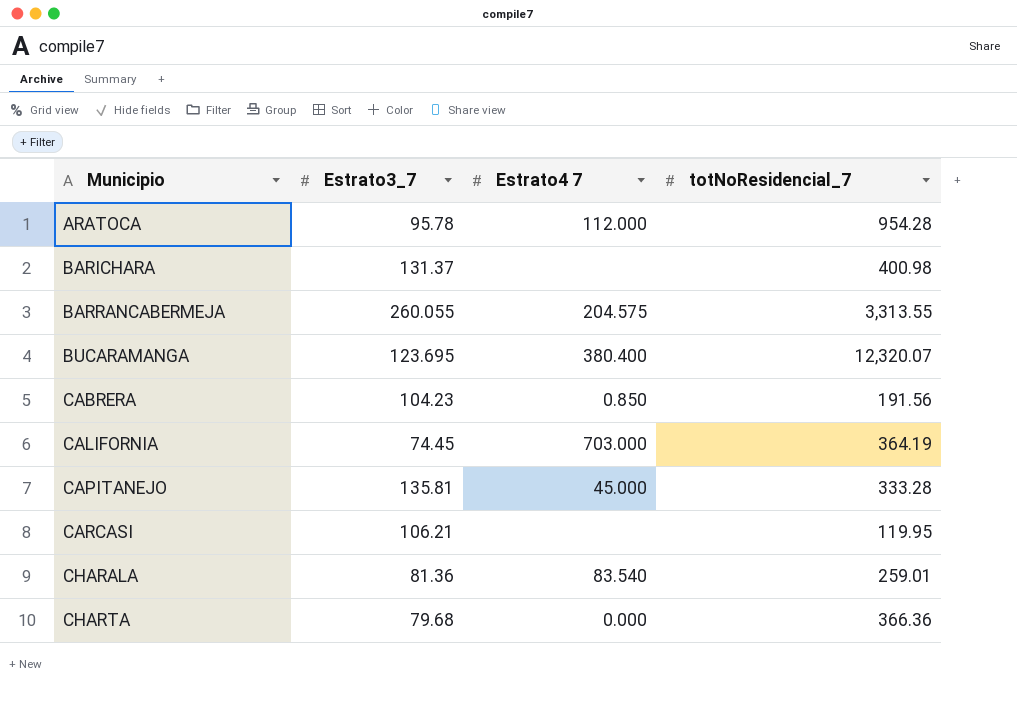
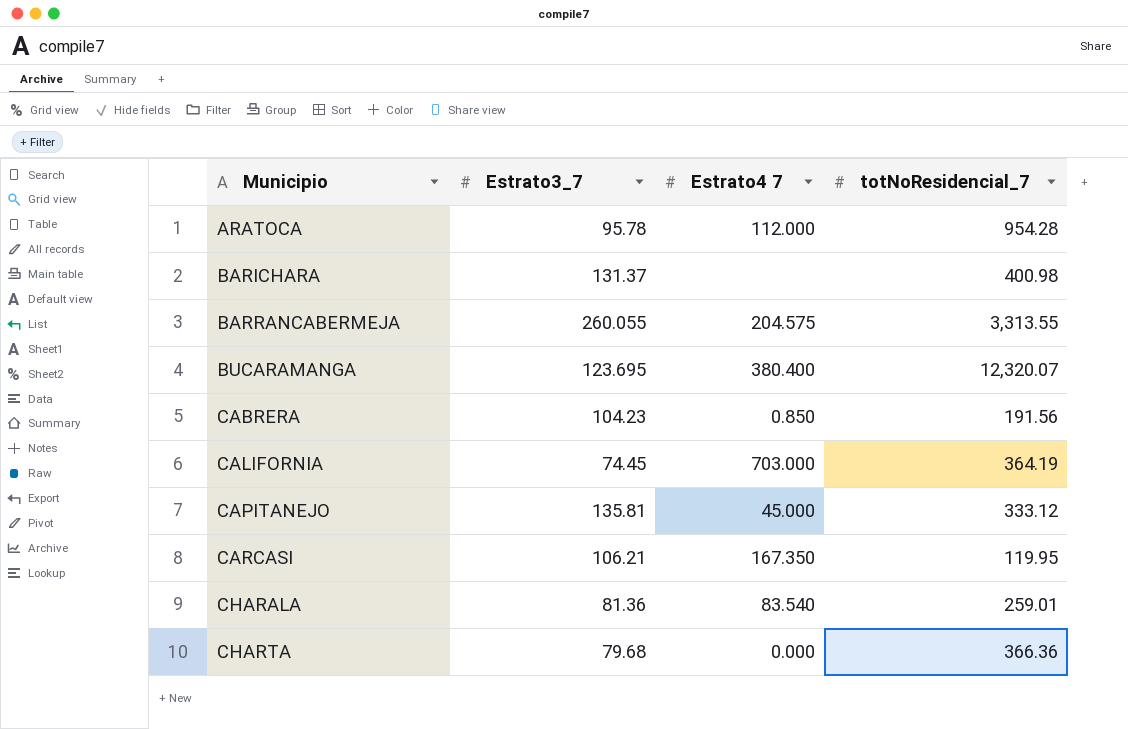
CAPITANEJO | totNoResidencial_7: 333.28 -> 333.12
CARCASI | Estrato4 7: none -> 167.350

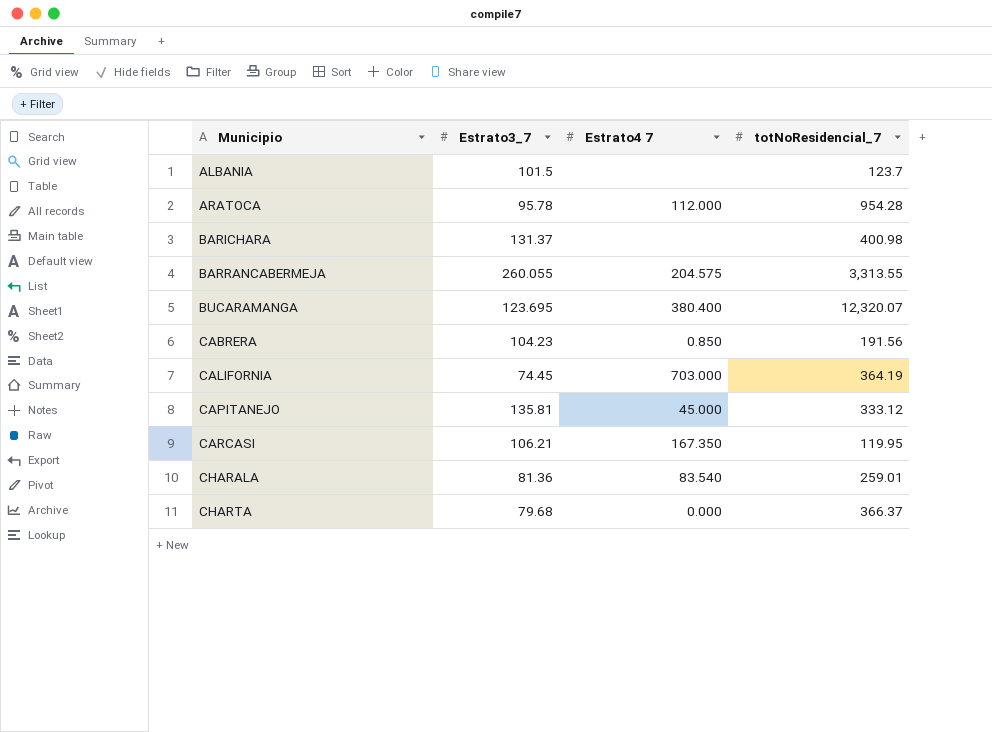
row ALBANIA: none -> 101.5 | none | 123.7
CHARTA | totNoResidencial_7: 366.36 -> 366.37

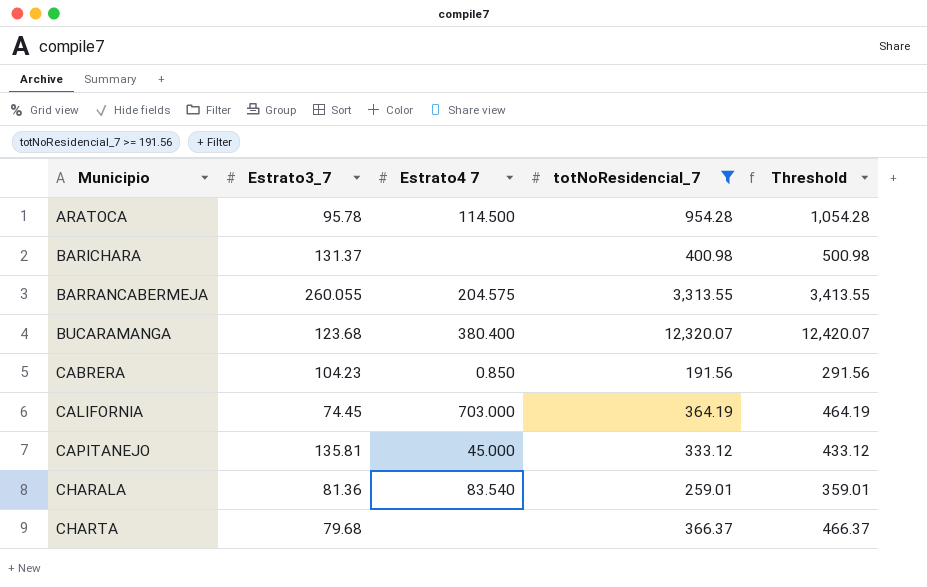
filter: none -> totNoResidencial_7 >= 191.56
column Threshold | formula: none -> [totNoResidencial_7] + 100
ARATOCA | Estrato4 7: 112.000 -> 114.500
BUCARAMANGA | Estrato3_7: 123.695 -> 123.68
CHARTA | Estrato4 7: 0.000 -> none

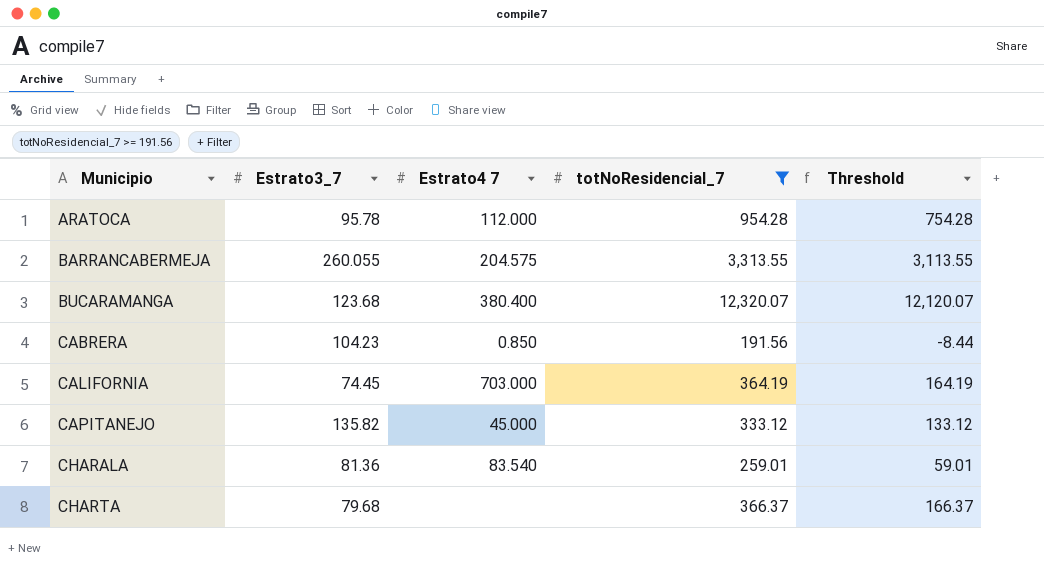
column Threshold | formula: [totNoResidencial_7] + 100 -> [totNoResidencial_7] - 200
row BARICHARA: 131.37 | none | 400.98 | 500.98 -> none
ARATOCA | Estrato4 7: 114.500 -> 112.000
CAPITANEJO | Estrato3_7: 135.81 -> 135.82

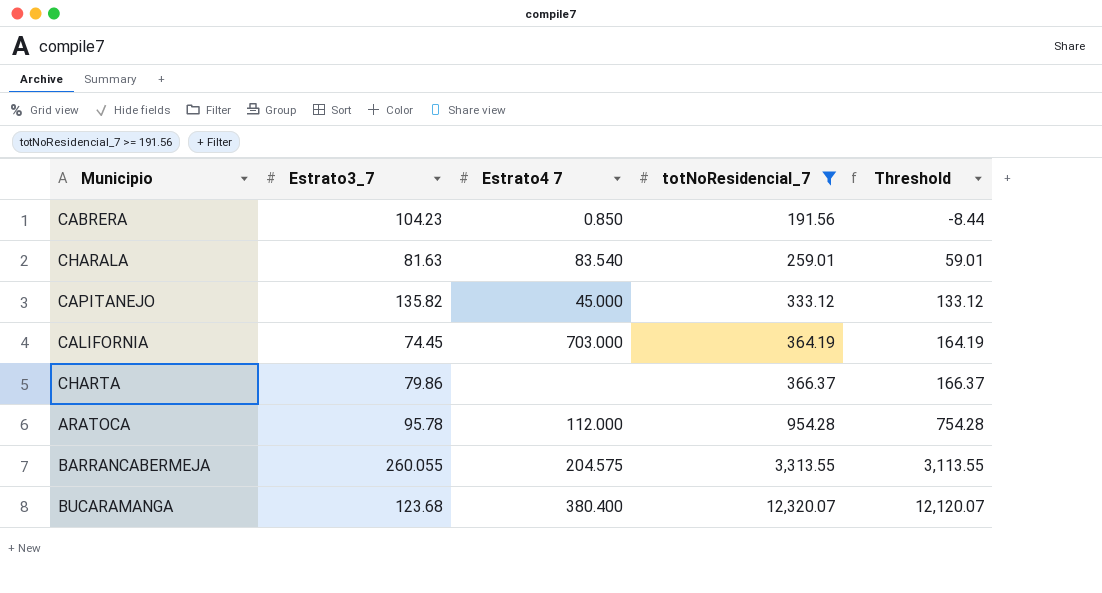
row order: Municipio ascending -> totNoResidencial_7 ascending
CHARALA | Estrato3_7: 81.36 -> 81.63
CHARTA | Estrato3_7: 79.68 -> 79.86

